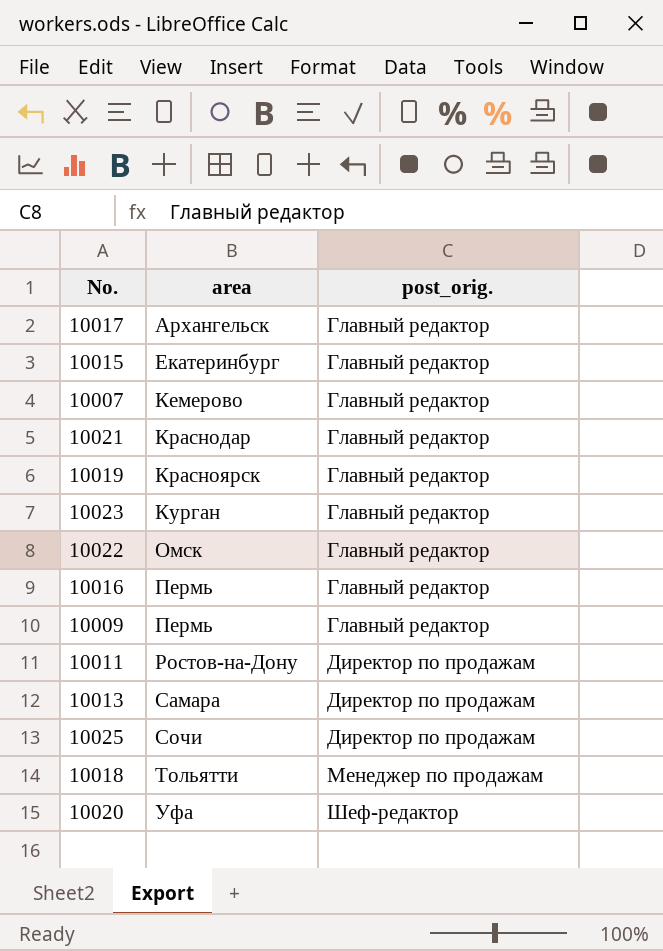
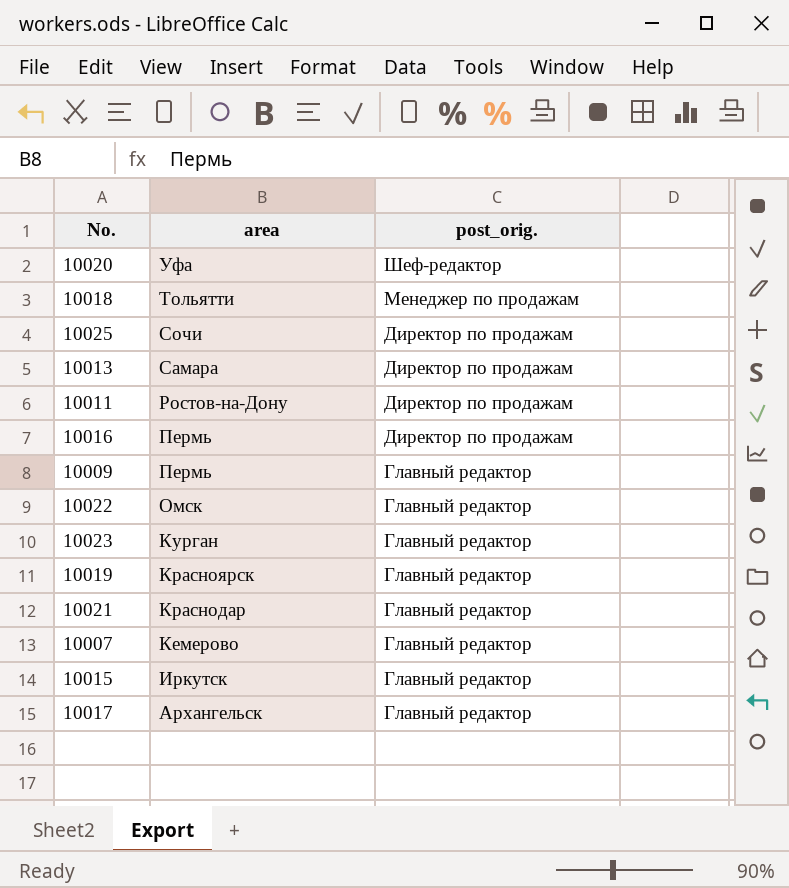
row order: area ascending -> area descending
10016 | post_orig.: Главный редактор -> Директор по продажам
10015 | area: Екатеринбург -> Иркутск

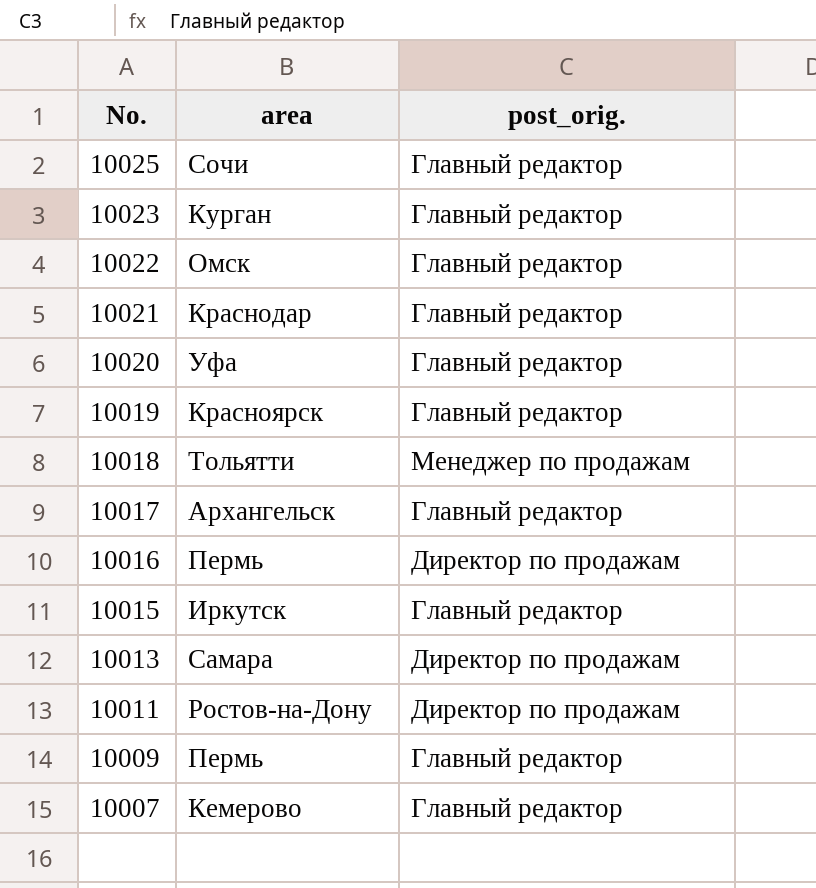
row order: area descending -> No. descending
10025 | post_orig.: Директор по продажам -> Главный редактор
10020 | post_orig.: Шеф-редактор -> Главный редактор

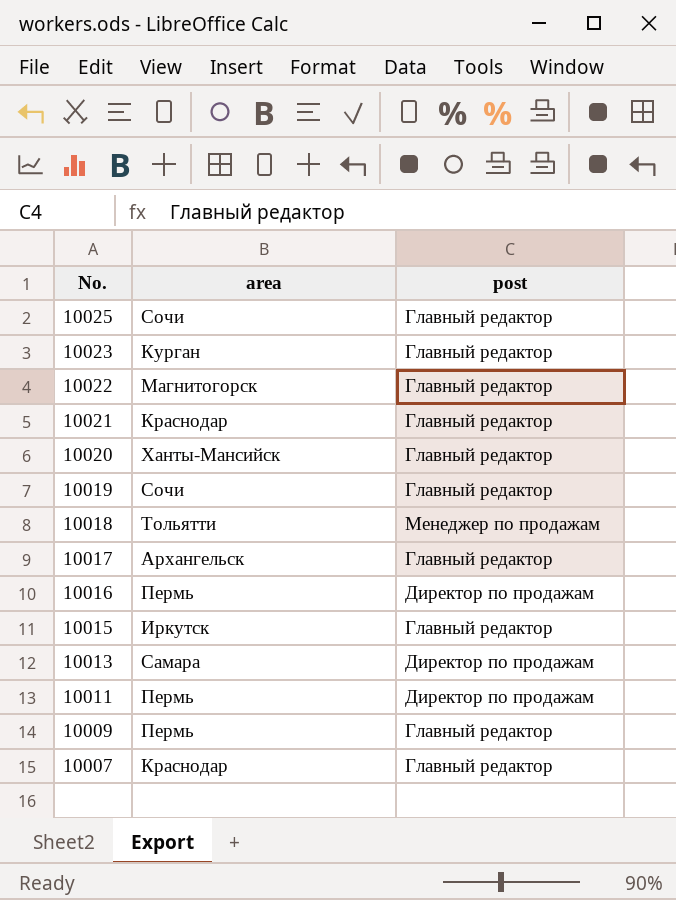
column name: post_orig. -> post
10022 | area: Омск -> Магнитогорск
10020 | area: Уфа -> Ханты-Мансийск
10019 | area: Красноярск -> Сочи
10011 | area: Ростов-на-Дону -> Пермь
10007 | area: Кемерово -> Краснодар

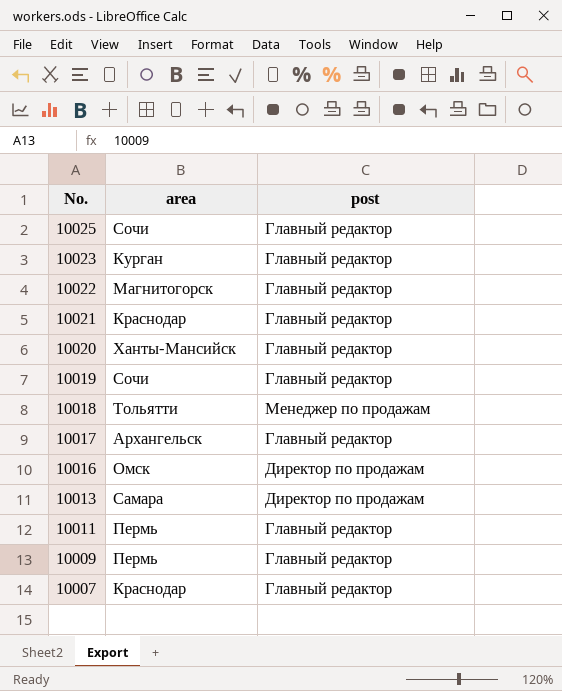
row 10015: Иркутск | Главный редактор -> none
10016 | area: Пермь -> Омск
10011 | post: Директор по продажам -> Главный редактор

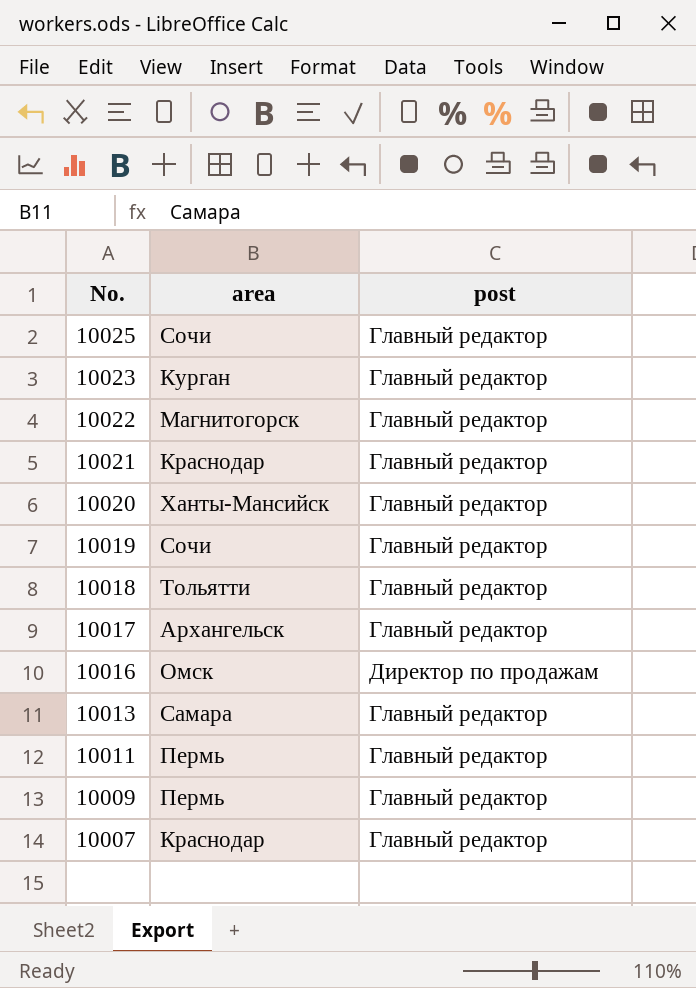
10018 | post: Менеджер по продажам -> Главный редактор
10013 | post: Директор по продажам -> Главный редактор

